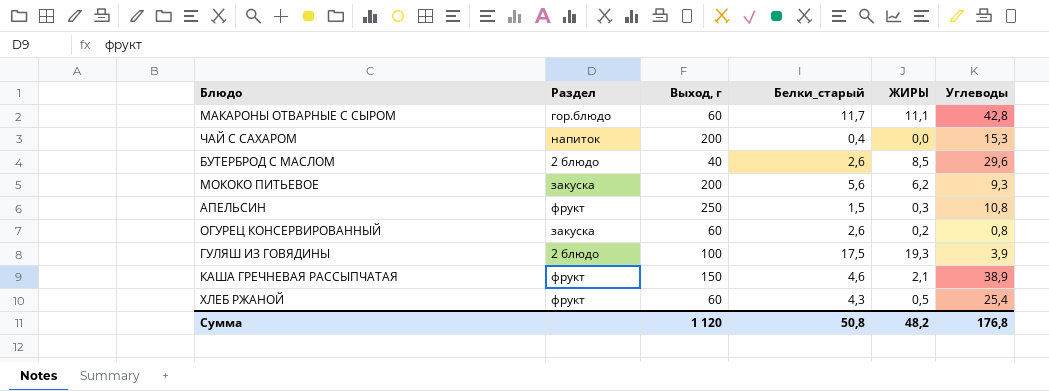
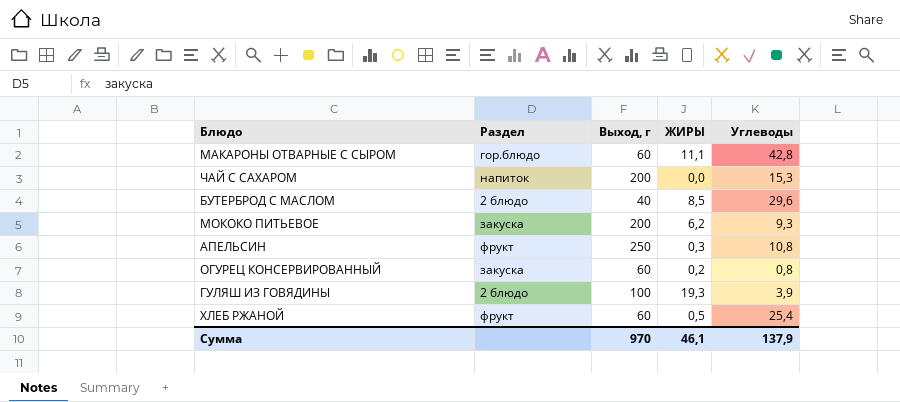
column Белки_старый | position: 4 -> none
row КАША ГРЕЧНЕВАЯ РАССЫПЧАТАЯ: фрукт | 150 | 4,6 | 2,1 | 38,9 -> none
Сумма | Выход, г: 1 120 -> 970
Сумма | ЖИРЫ: 48,2 -> 46,1
Сумма | Углеводы: 176,8 -> 137,9

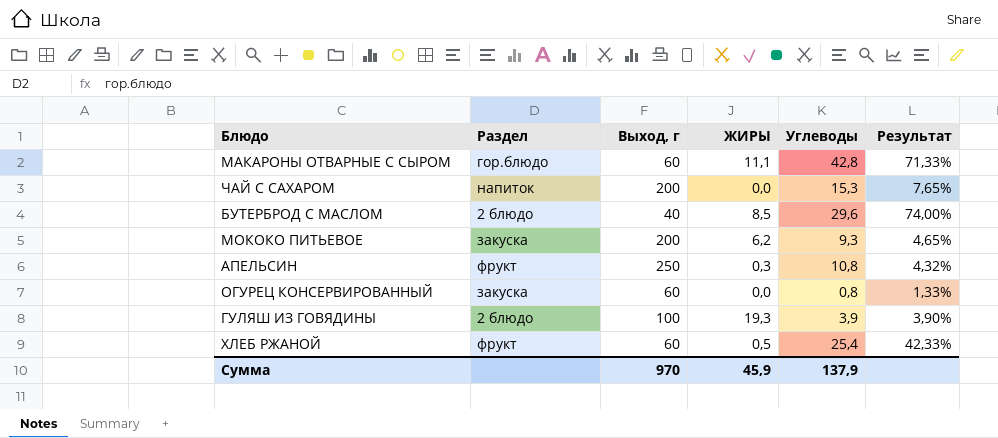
column Результат | formula: none -> [Углеводы] / [Выход, г]
ОГУРЕЦ КОНСЕРВИРОВАННЫЙ | ЖИРЫ: 0,2 -> 0,0
Сумма | ЖИРЫ: 46,1 -> 45,9

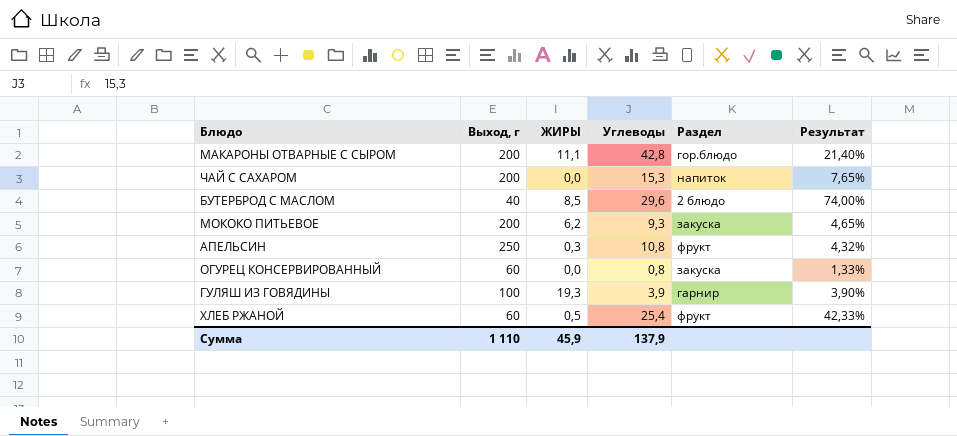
column Раздел | position: 2 -> 5
МАКАРОНЫ ОТВАРНЫЕ С СЫРОМ | Выход, г: 60 -> 200
МАКАРОНЫ ОТВАРНЫЕ С СЫРОМ | Результат: 71,33% -> 21,40%
ГУЛЯШ ИЗ ГОВЯДИНЫ | Раздел: 2 блюдо -> гарнир
Сумма | Выход, г: 970 -> 1 110

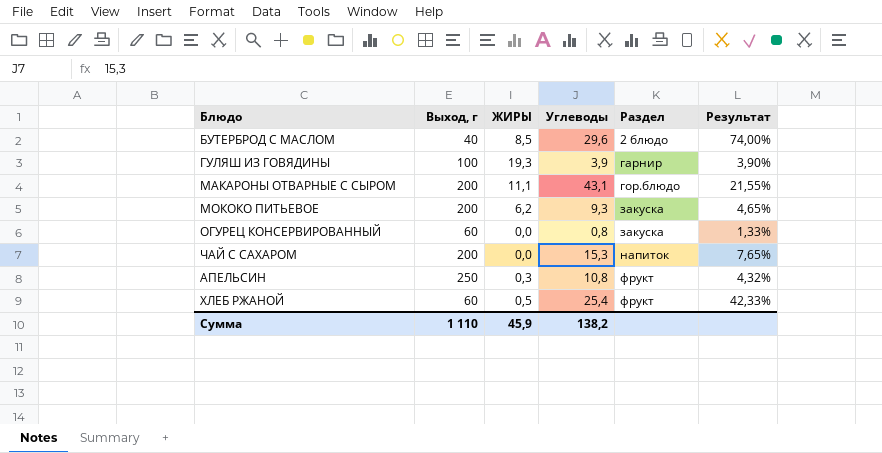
row order: none -> Раздел ascending
МАКАРОНЫ ОТВАРНЫЕ С СЫРОМ | Углеводы: 42,8 -> 43,1
МАКАРОНЫ ОТВАРНЫЕ С СЫРОМ | Результат: 21,40% -> 21,55%
Сумма | Углеводы: 137,9 -> 138,2

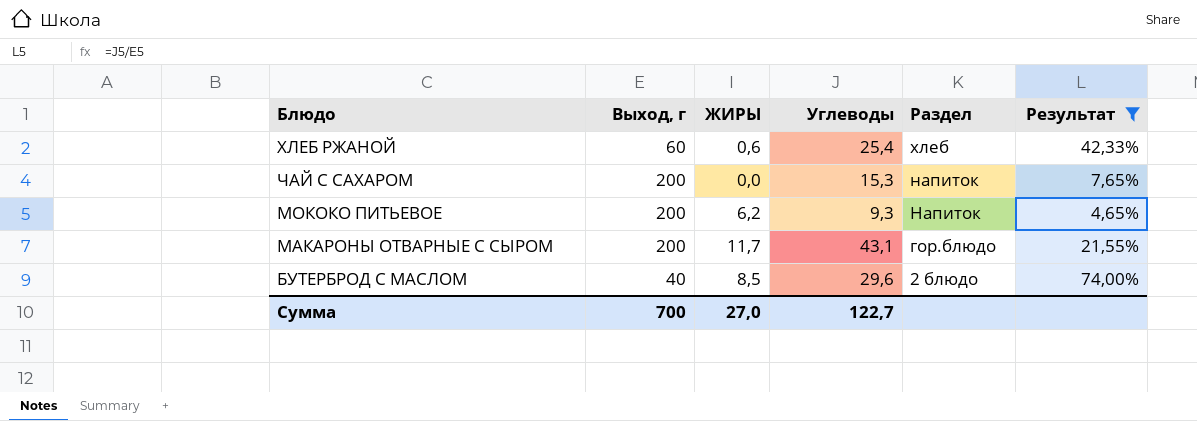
filter: none -> Результат >= 4,65%
row order: Раздел ascending -> Раздел descending
ХЛЕБ РЖАНОЙ | ЖИРЫ: 0,5 -> 0,6
ХЛЕБ РЖАНОЙ | Раздел: фрукт -> хлеб
МОКОКО ПИТЬЕВОЕ | Раздел: закуска -> Напиток
МАКАРОНЫ ОТВАРНЫЕ С СЫРОМ | ЖИРЫ: 11,1 -> 11,7
Сумма | Выход, г: 1 110 -> 700
Сумма | ЖИРЫ: 45,9 -> 27,0
Сумма | Углеводы: 138,2 -> 122,7

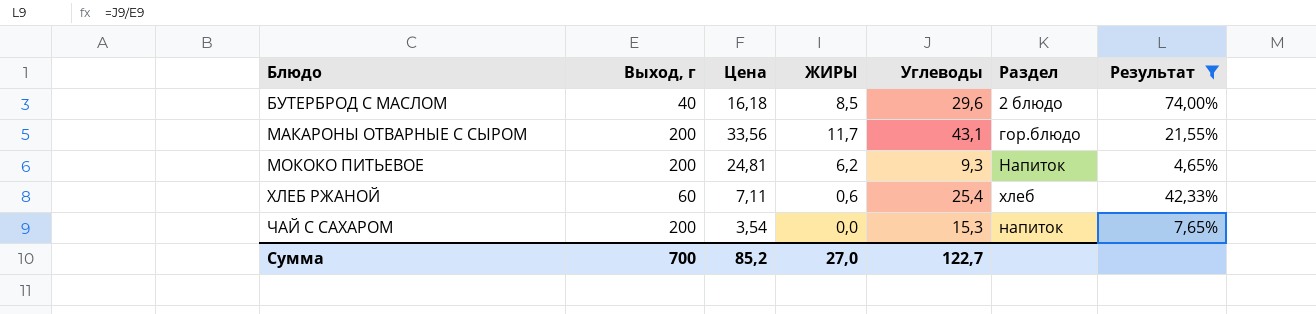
row order: Раздел descending -> Блюдо ascending
column Цена | position: none -> 3

